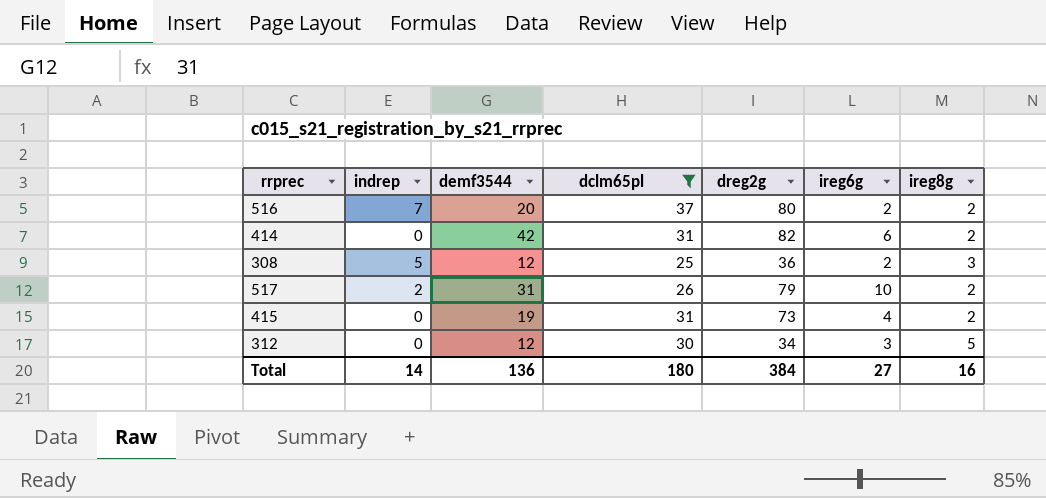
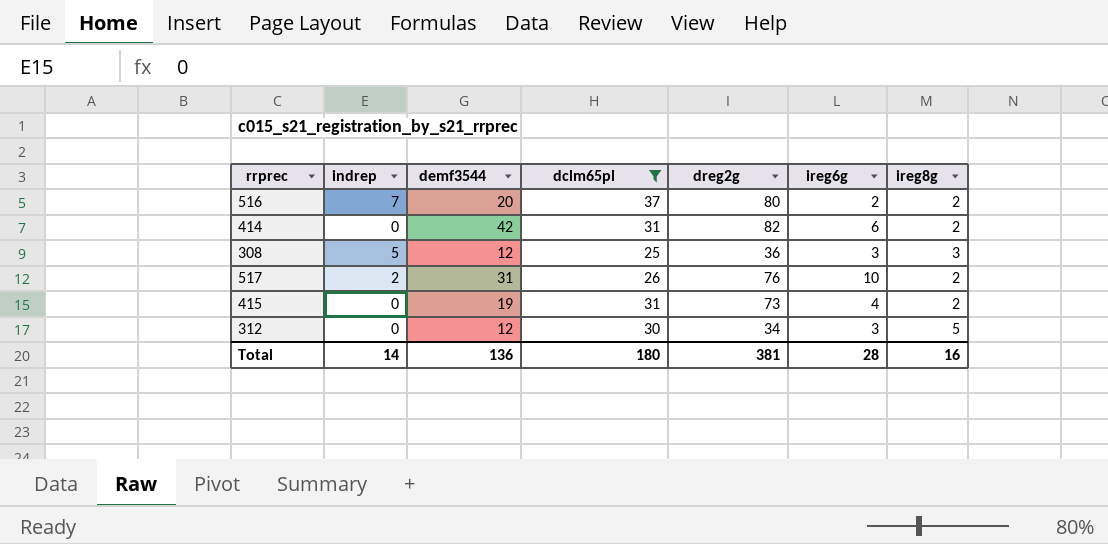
308 | ireg6g: 2 -> 3
517 | dreg2g: 79 -> 76
Total | dreg2g: 384 -> 381
Total | ireg6g: 27 -> 28

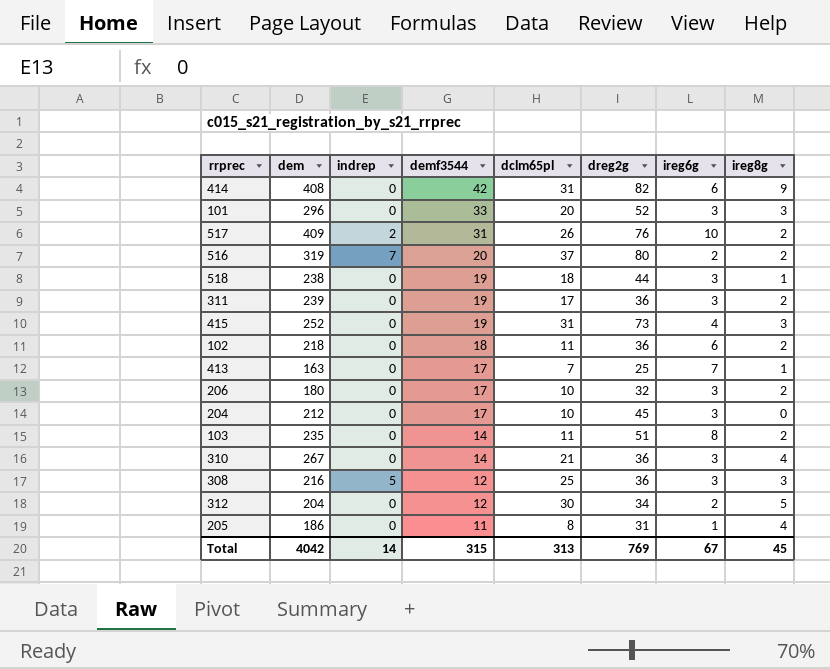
filter: dclm65pl >= 25 -> none
row order: none -> demf3544 descending
column dem | position: none -> 2
414 | ireg8g: 2 -> 9
415 | ireg8g: 2 -> 3
312 | ireg6g: 3 -> 2
Total | demf3544: 136 -> 315
Total | dclm65pl: 180 -> 313
Total | dreg2g: 381 -> 769
Total | ireg6g: 28 -> 67
Total | ireg8g: 16 -> 45

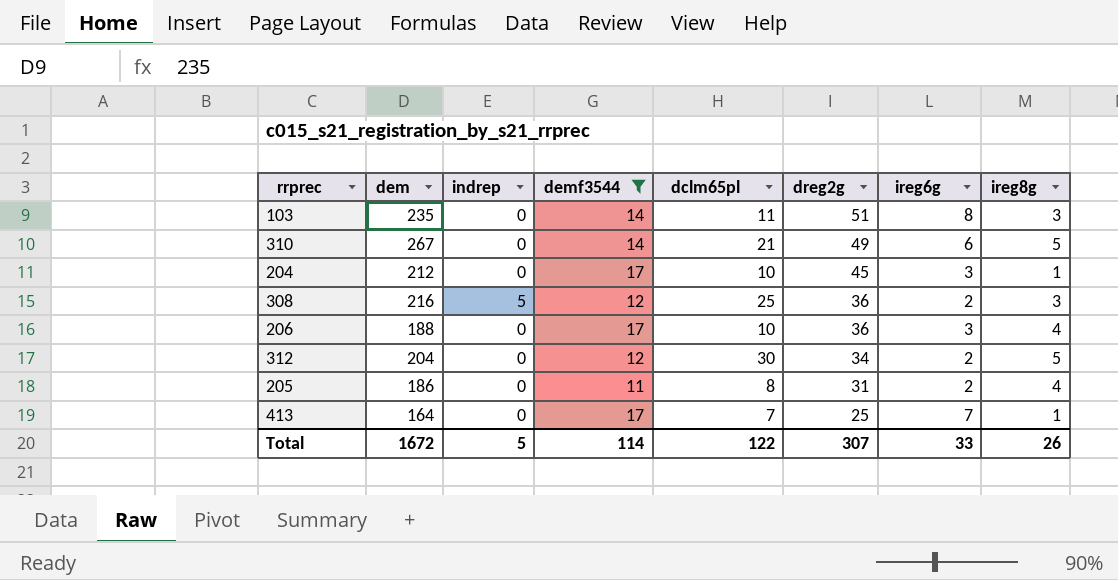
filter: none -> demf3544 <= 17
row order: demf3544 descending -> dreg2g descending
103 | ireg8g: 2 -> 3
310 | dreg2g: 36 -> 49
310 | ireg6g: 3 -> 6
310 | ireg8g: 4 -> 5
204 | ireg8g: 0 -> 1
308 | ireg6g: 3 -> 2
206 | dem: 180 -> 188
206 | dreg2g: 32 -> 36
206 | ireg8g: 2 -> 4
205 | ireg6g: 1 -> 2
413 | dem: 163 -> 164
Total | dem: 4042 -> 1672
Total | indrep: 14 -> 5
Total | demf3544: 315 -> 114
Total | dclm65pl: 313 -> 122
Total | dreg2g: 769 -> 307
Total | ireg6g: 67 -> 33
Total | ireg8g: 45 -> 26

